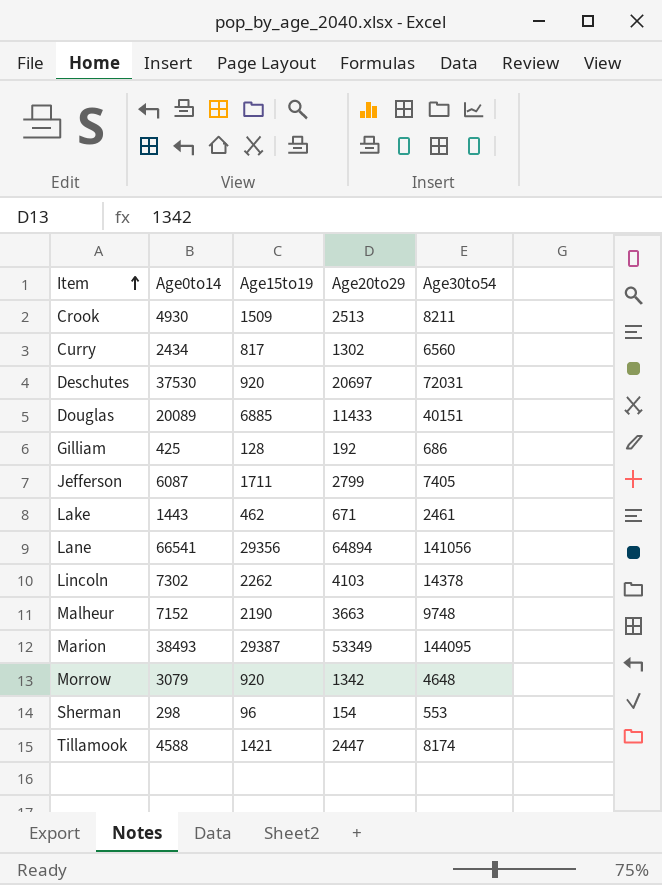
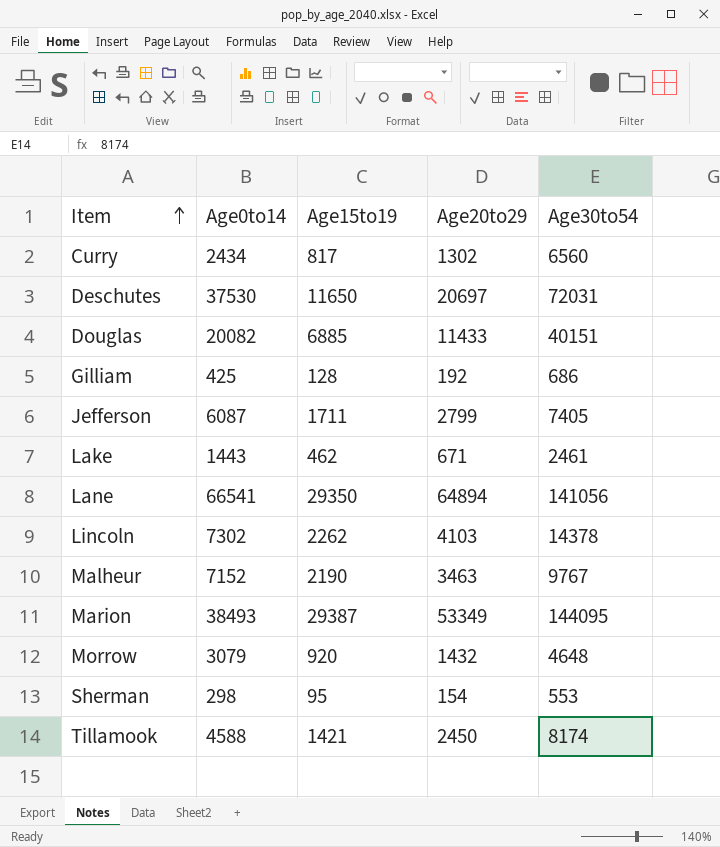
row Crook: 4930 | 1509 | 2513 | 8211 -> none
Deschutes | Age15to19: 920 -> 11650
Douglas | Age0to14: 20089 -> 20082
Lane | Age15to19: 29356 -> 29350
Malheur | Age20to29: 3663 -> 3463
Malheur | Age30to54: 9748 -> 9767
Morrow | Age20to29: 1342 -> 1432
Sherman | Age15to19: 96 -> 95
Tillamook | Age20to29: 2447 -> 2450

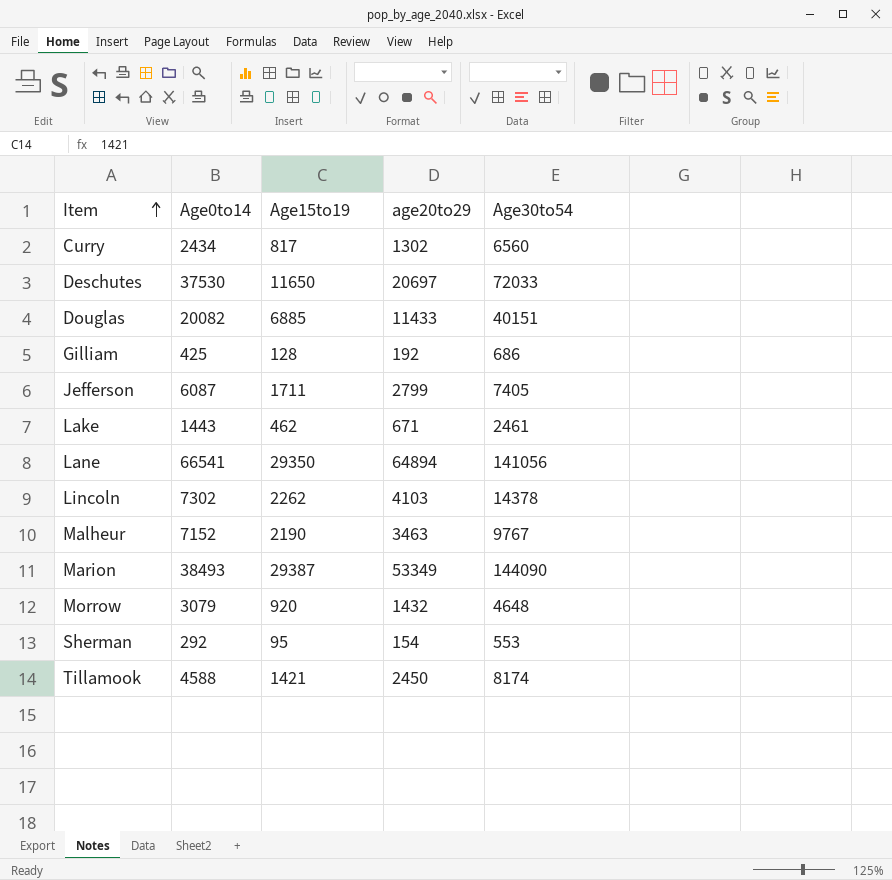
column name: Age20to29 -> age20to29
Deschutes | Age30to54: 72031 -> 72033
Marion | Age30to54: 144095 -> 144090
Sherman | Age0to14: 298 -> 292

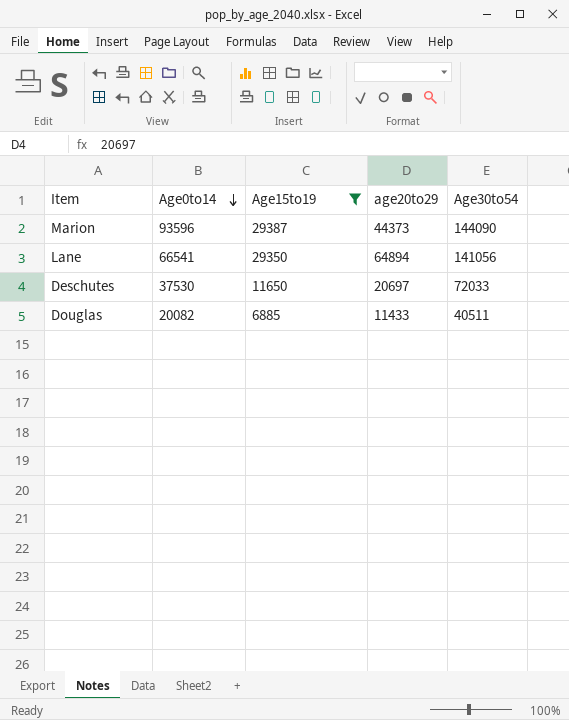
filter: none -> Age15to19 >= 6885
row order: Item ascending -> Age0to14 descending
Marion | Age0to14: 38493 -> 93596
Marion | age20to29: 53349 -> 44373
Douglas | Age30to54: 40151 -> 40511

